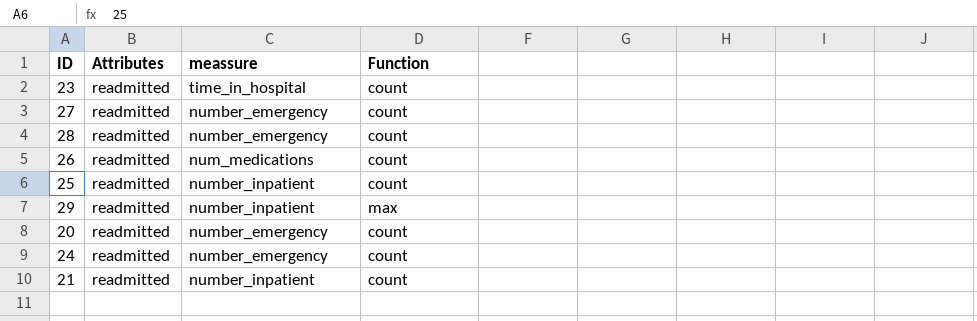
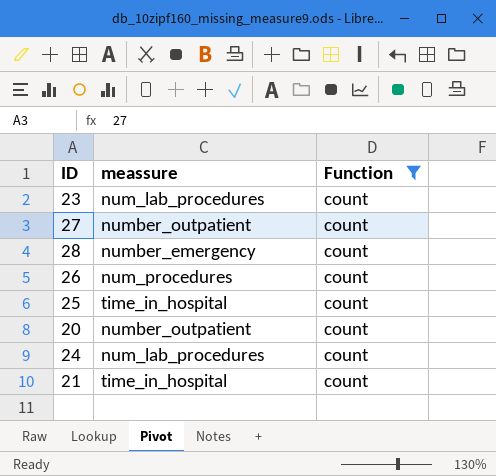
filter: none -> Function = count
column Attributes | position: 2 -> none
23 | meassure: time_in_hospital -> num_lab_procedures
27 | meassure: number_emergency -> number_outpatient
26 | meassure: num_medications -> num_procedures
25 | meassure: number_inpatient -> time_in_hospital
20 | meassure: number_emergency -> number_outpatient
24 | meassure: number_emergency -> num_lab_procedures
21 | meassure: number_inpatient -> time_in_hospital

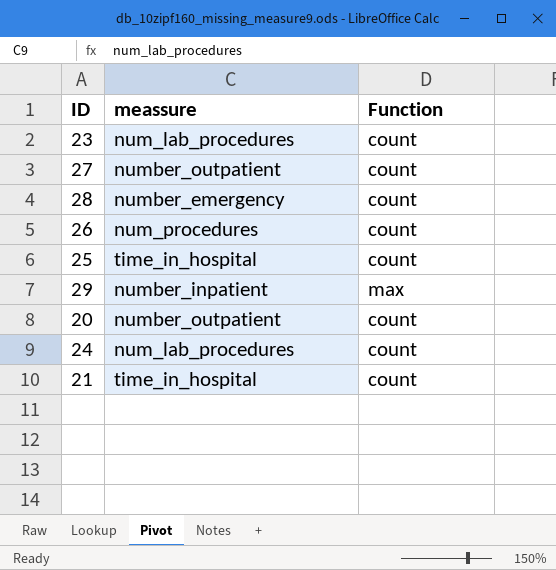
filter: Function = count -> none

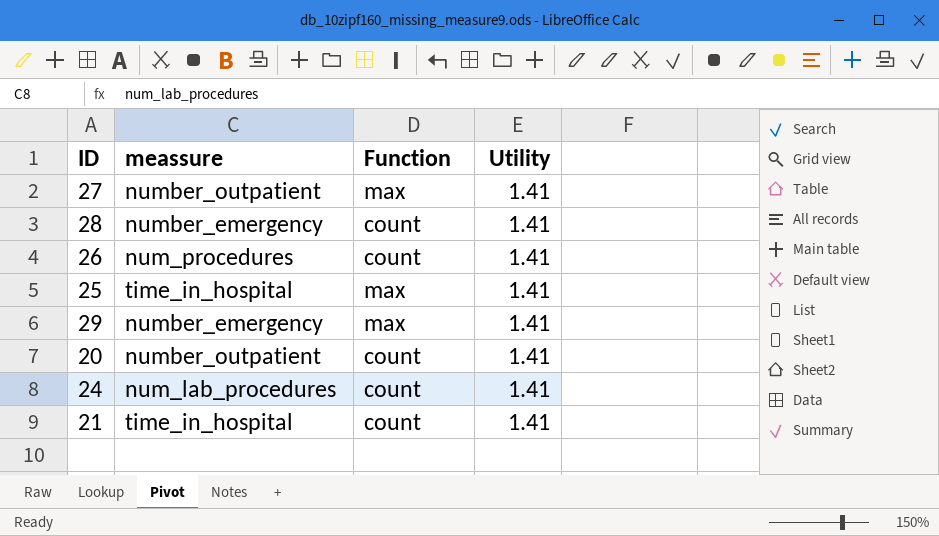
column Utility | position: none -> 4
row 23: num_lab_procedures | count -> none
27 | Function: count -> max
25 | Function: count -> max
29 | meassure: number_inpatient -> number_emergency

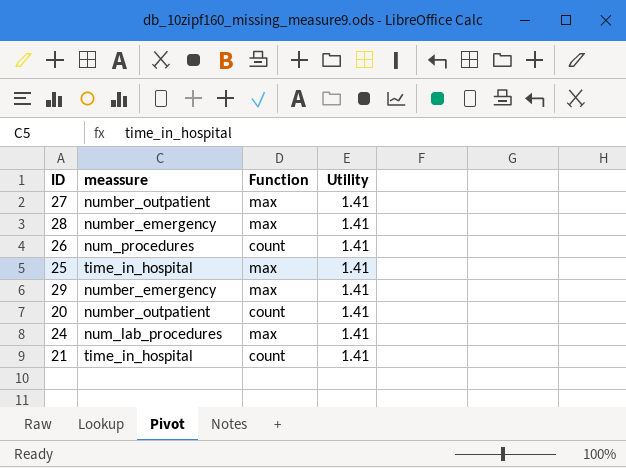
28 | Function: count -> max
24 | Function: count -> max

